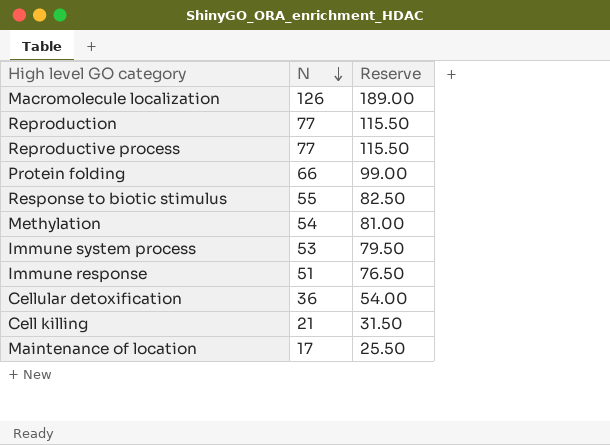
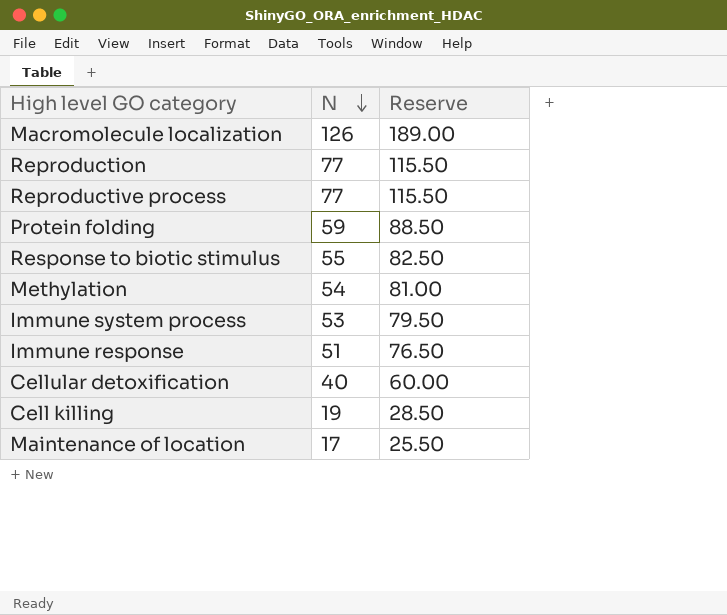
Protein folding | N: 66 -> 59
Protein folding | Reserve: 99.00 -> 88.50
Cellular detoxification | N: 36 -> 40
Cellular detoxification | Reserve: 54.00 -> 60.00
Cell killing | N: 21 -> 19
Cell killing | Reserve: 31.50 -> 28.50

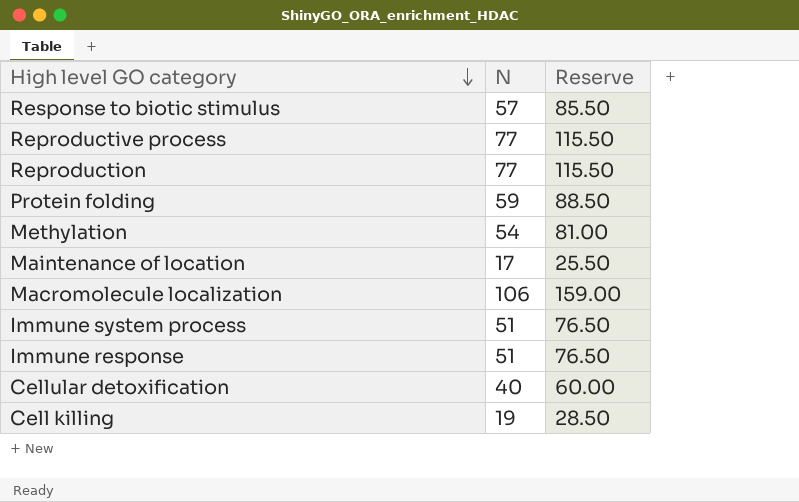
row order: N descending -> High level GO category descending
Response to biotic stimulus | N: 55 -> 57
Response to biotic stimulus | Reserve: 82.50 -> 85.50
Macromolecule localization | N: 126 -> 106
Macromolecule localization | Reserve: 189.00 -> 159.00
Immune system process | N: 53 -> 51
Immune system process | Reserve: 79.50 -> 76.50

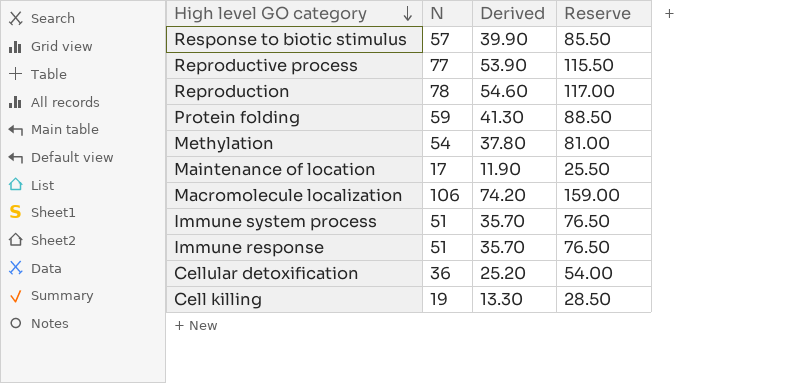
column Derived | formula: none -> [N] * 0.7
Reproduction | N: 77 -> 78
Reproduction | Reserve: 115.50 -> 117.00
Cellular detoxification | N: 40 -> 36
Cellular detoxification | Reserve: 60.00 -> 54.00

